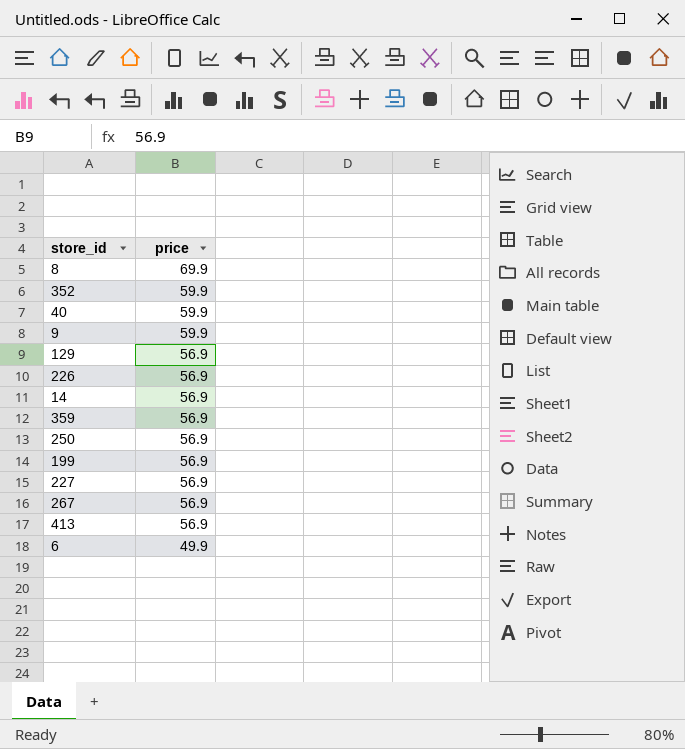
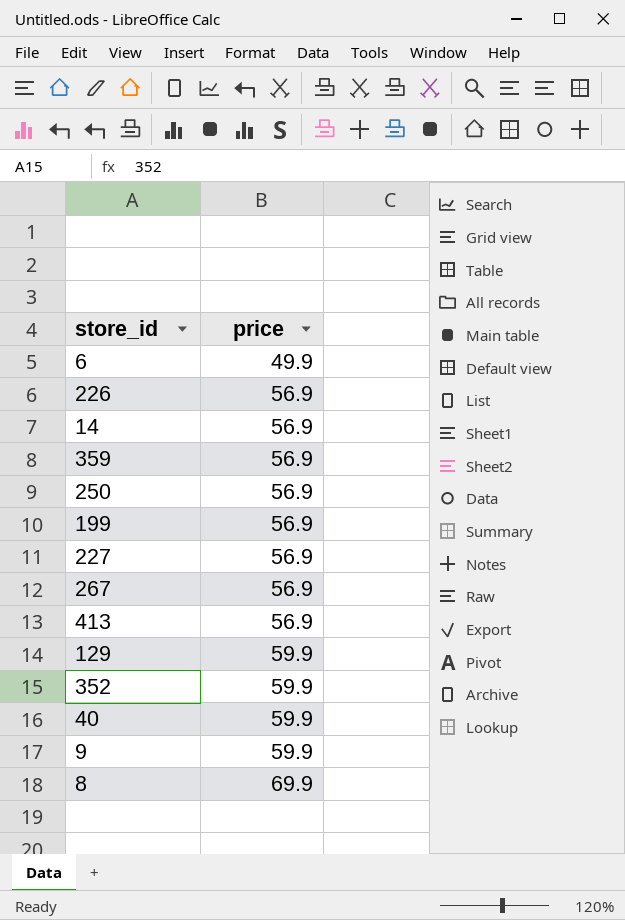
row order: price descending -> price ascending
129 | price: 56.9 -> 59.9

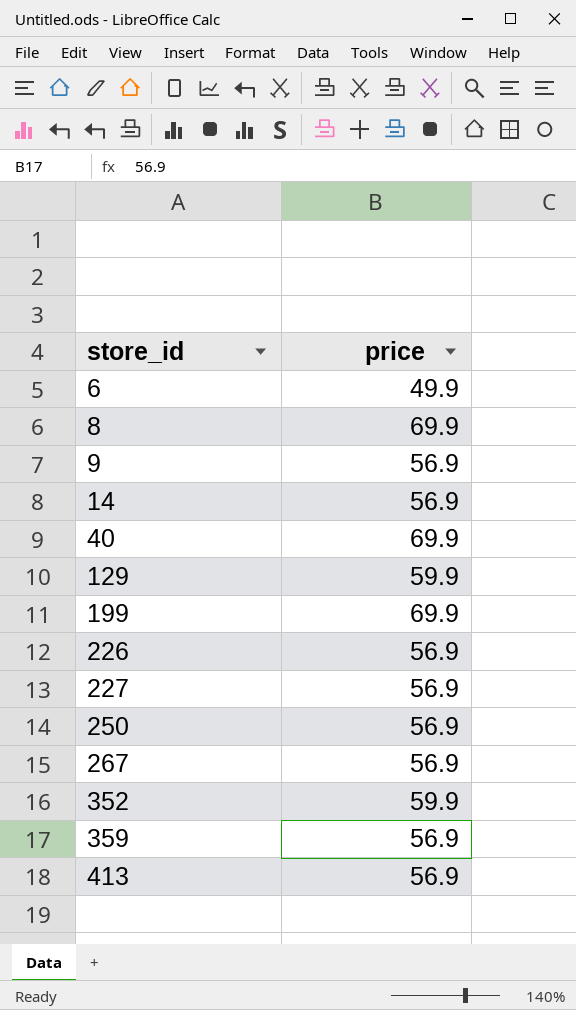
row order: price ascending -> store_id ascending
9 | price: 59.9 -> 56.9
40 | price: 59.9 -> 69.9
199 | price: 56.9 -> 69.9

